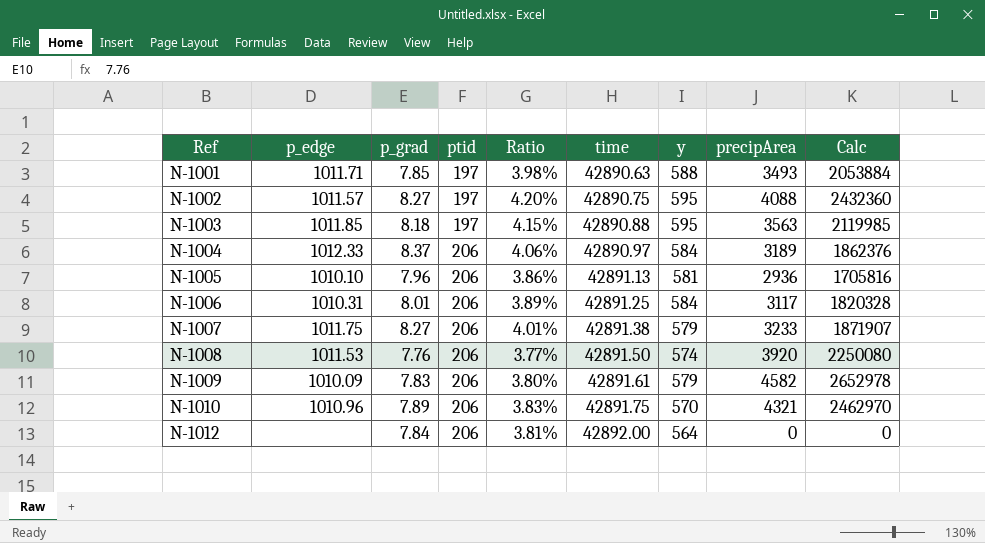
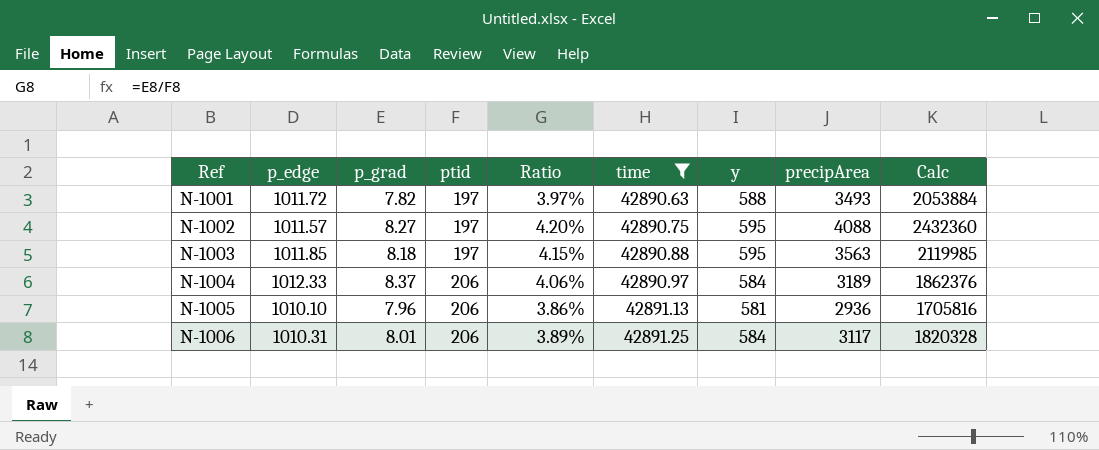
filter: none -> time <= 42891.25
N-1001 | p_edge: 1011.71 -> 1011.72
N-1001 | p_grad: 7.85 -> 7.82
N-1001 | Ratio: 3.98% -> 3.97%

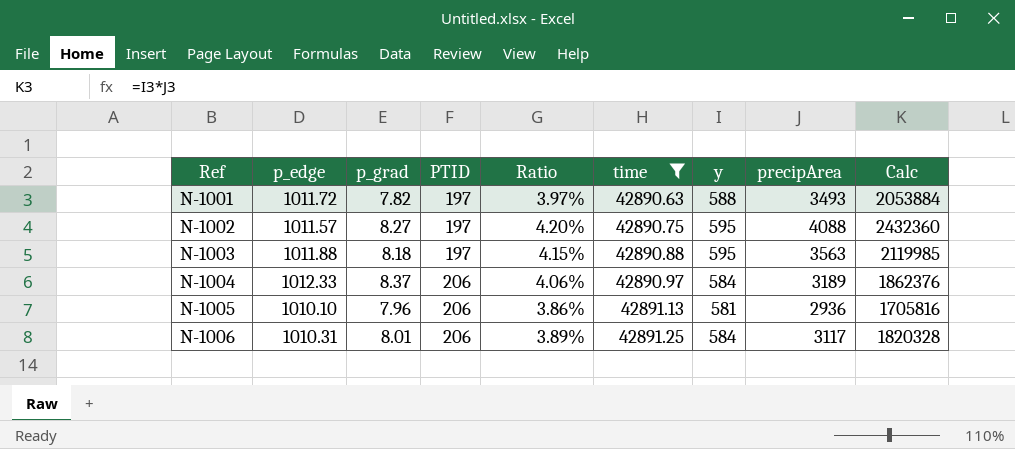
column name: ptid -> PTID
N-1003 | p_edge: 1011.85 -> 1011.88

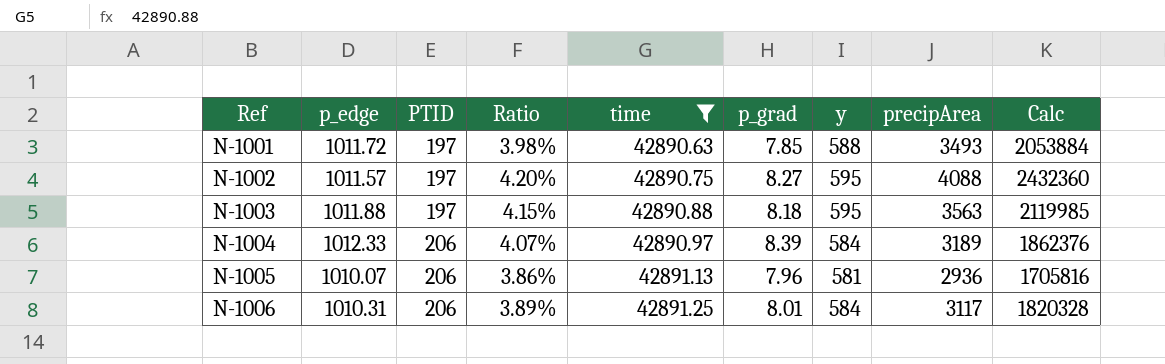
column p_grad | position: 3 -> 6
N-1001 | Ratio: 3.97% -> 3.98%
N-1001 | p_grad: 7.82 -> 7.85
N-1004 | Ratio: 4.06% -> 4.07%
N-1004 | p_grad: 8.37 -> 8.39
N-1005 | p_edge: 1010.10 -> 1010.07

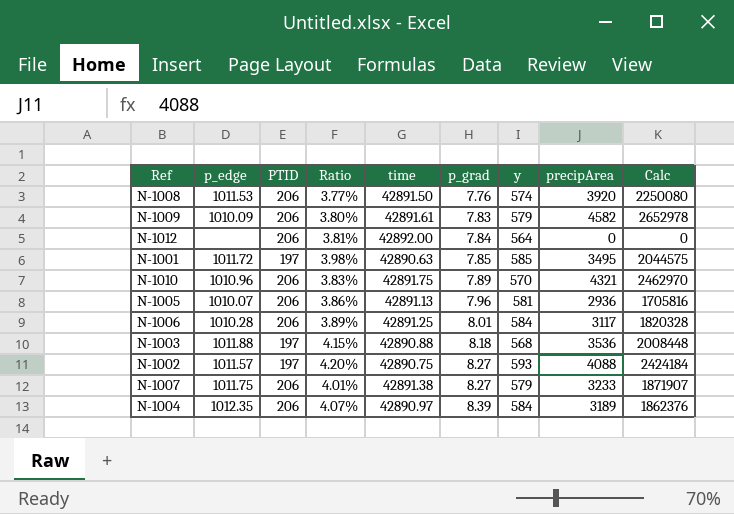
filter: time <= 42891.25 -> none
row order: Ref ascending -> p_grad ascending
N-1001 | y: 588 -> 585
N-1001 | precipArea: 3493 -> 3495
N-1001 | Calc: 2053884 -> 2044575
N-1006 | p_edge: 1010.31 -> 1010.28
N-1003 | y: 595 -> 568
N-1003 | precipArea: 3563 -> 3536
N-1003 | Calc: 2119985 -> 2008448
N-1002 | y: 595 -> 593
N-1002 | Calc: 2432360 -> 2424184
N-1004 | p_edge: 1012.33 -> 1012.35

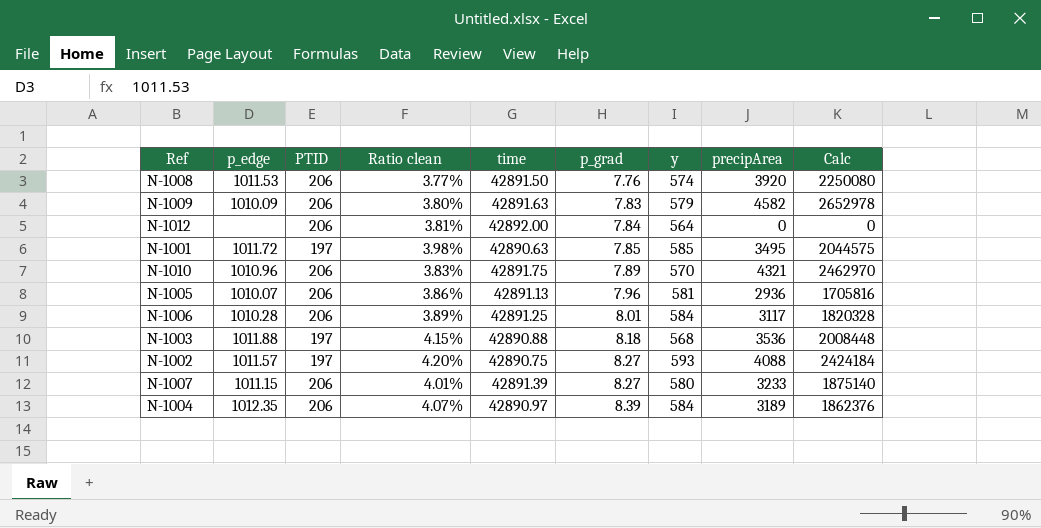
column name: Ratio -> Ratio clean
N-1009 | time: 42891.61 -> 42891.63
N-1007 | p_edge: 1011.75 -> 1011.15
N-1007 | time: 42891.38 -> 42891.39
N-1007 | y: 579 -> 580
N-1007 | Calc: 1871907 -> 1875140

